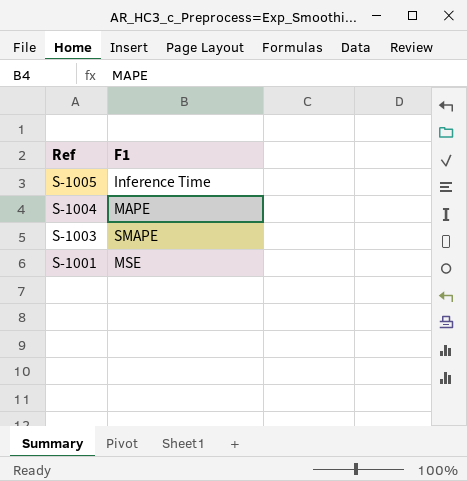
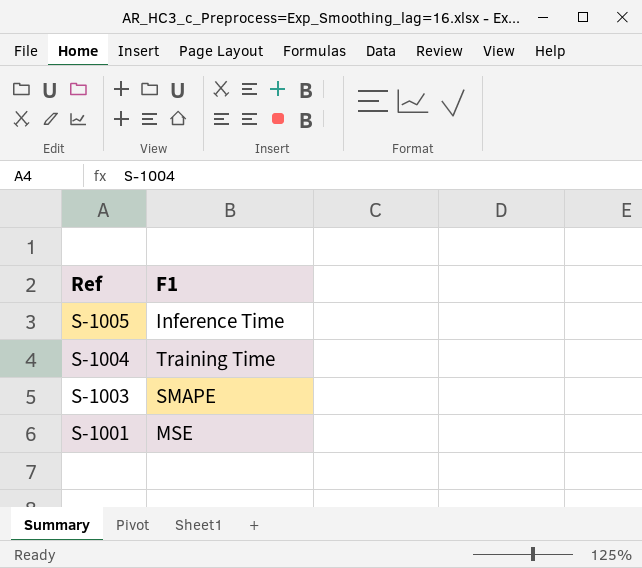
S-1004 | F1: MAPE -> Training Time

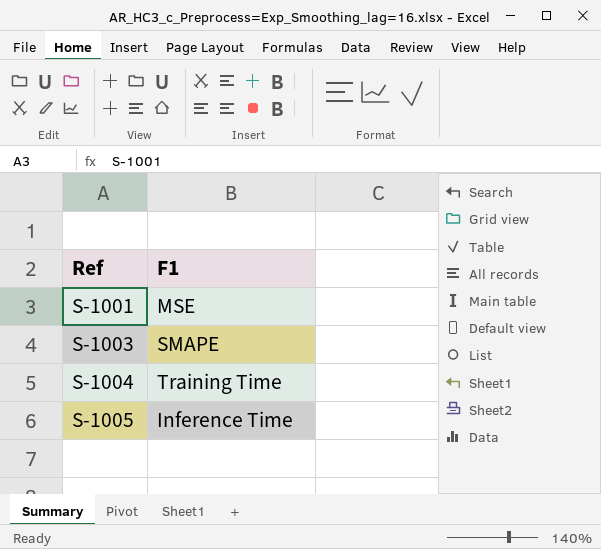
row order: Ref descending -> Ref ascending

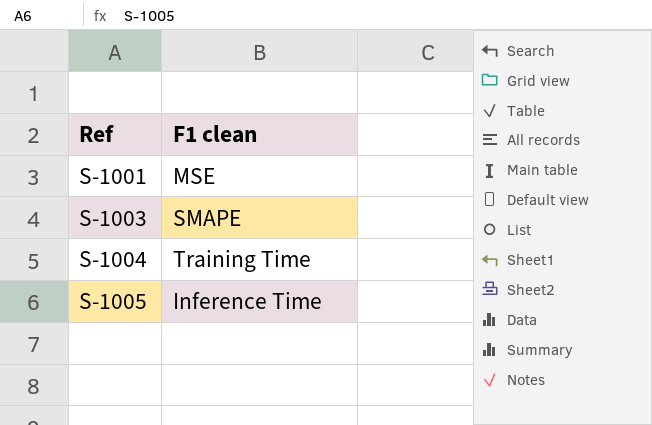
column name: F1 -> F1 clean

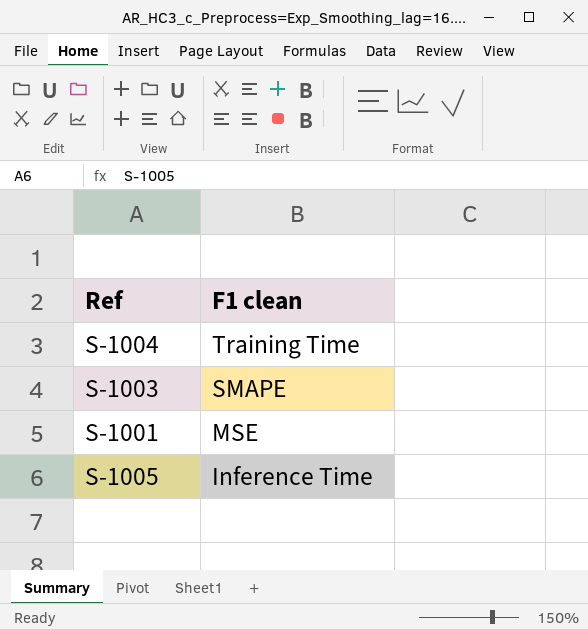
row order: Ref ascending -> F1 clean descending

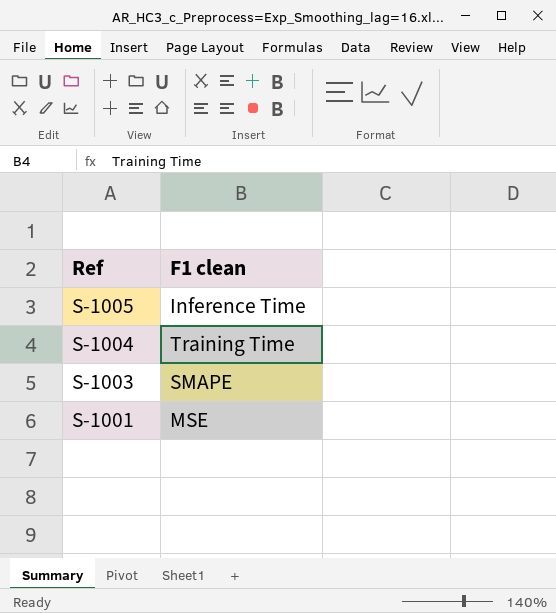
row order: F1 clean descending -> Ref descending

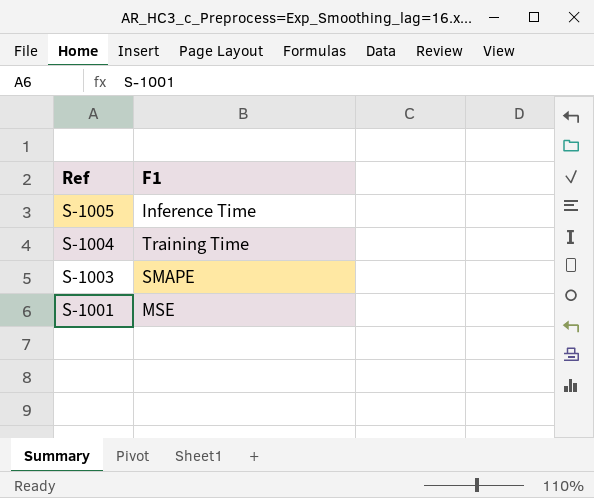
column name: F1 clean -> F1

